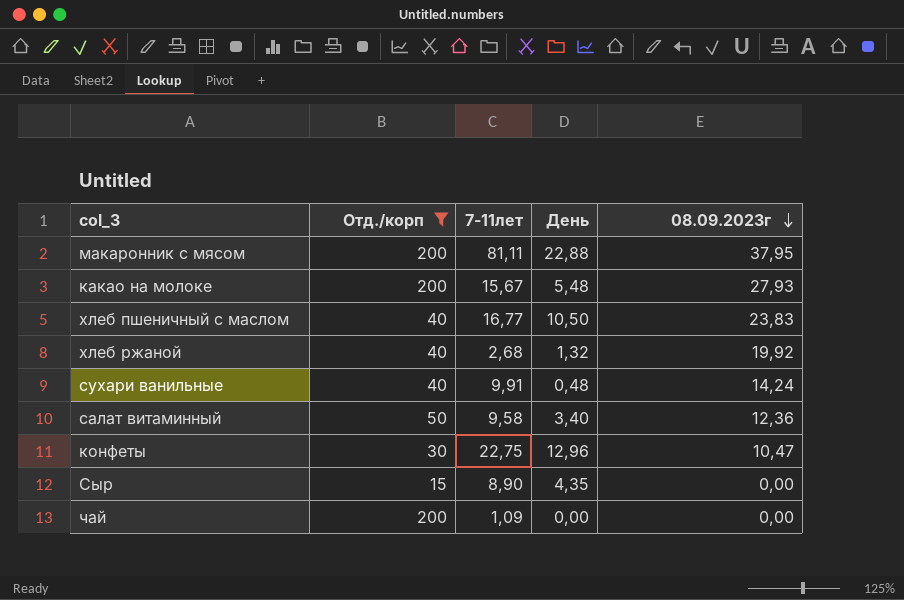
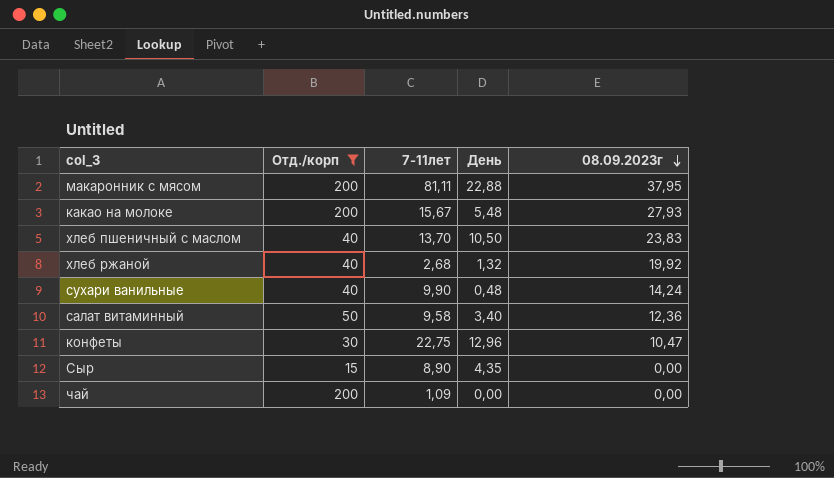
хлеб пшеничный с маслом | 7-11лет: 16,77 -> 13,70
сухари ванильные | 7-11лет: 9,91 -> 9,90

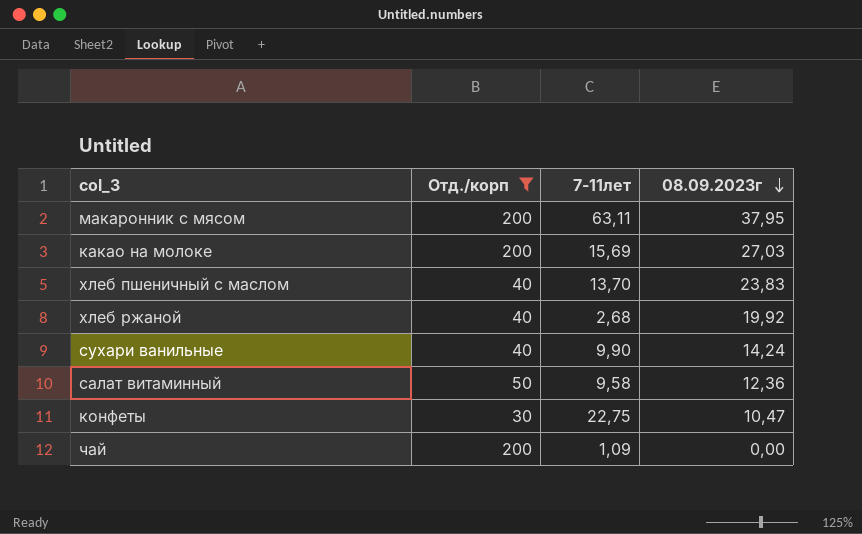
column День | position: 4 -> none
row Сыр: 15 | 8,90 | 4,35 | 0,00 -> none
макаронник с мясом | 7-11лет: 81,11 -> 63,11
какао на молоке | 7-11лет: 15,67 -> 15,69
какао на молоке | 08.09.2023г: 27,93 -> 27,03

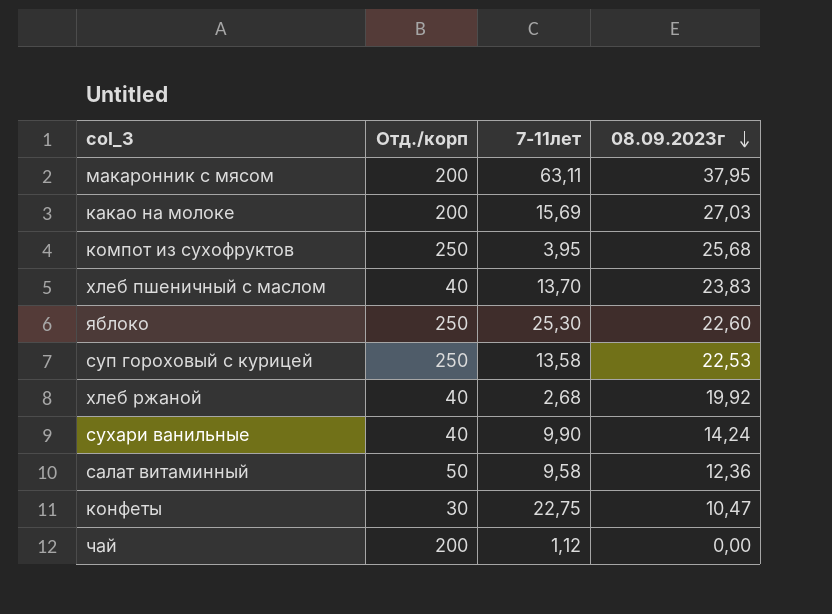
filter: Отд./корп != 250 -> none
чай | 7-11лет: 1,09 -> 1,12

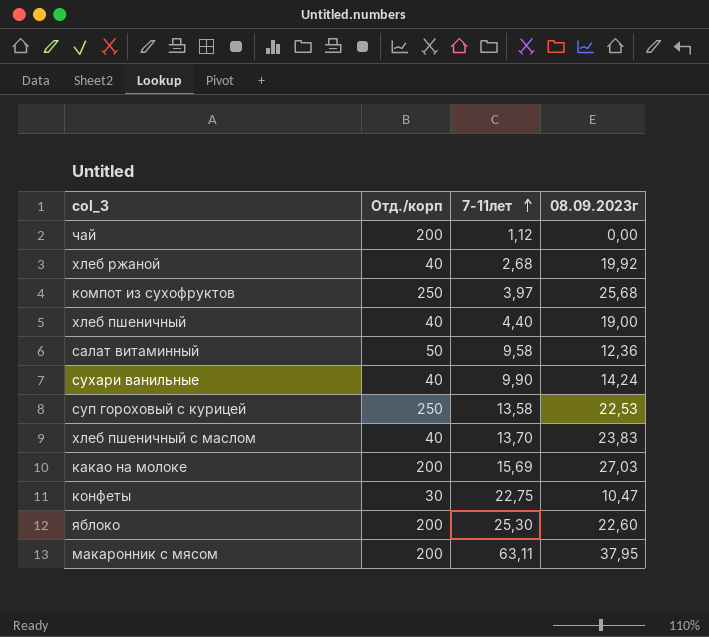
row order: 08.09.2023г descending -> 7-11лет ascending
компот из сухофруктов | 7-11лет: 3,95 -> 3,97
row хлеб пшеничный: none -> 40 | 4,40 | 19,00
яблоко | Отд./корп: 250 -> 200

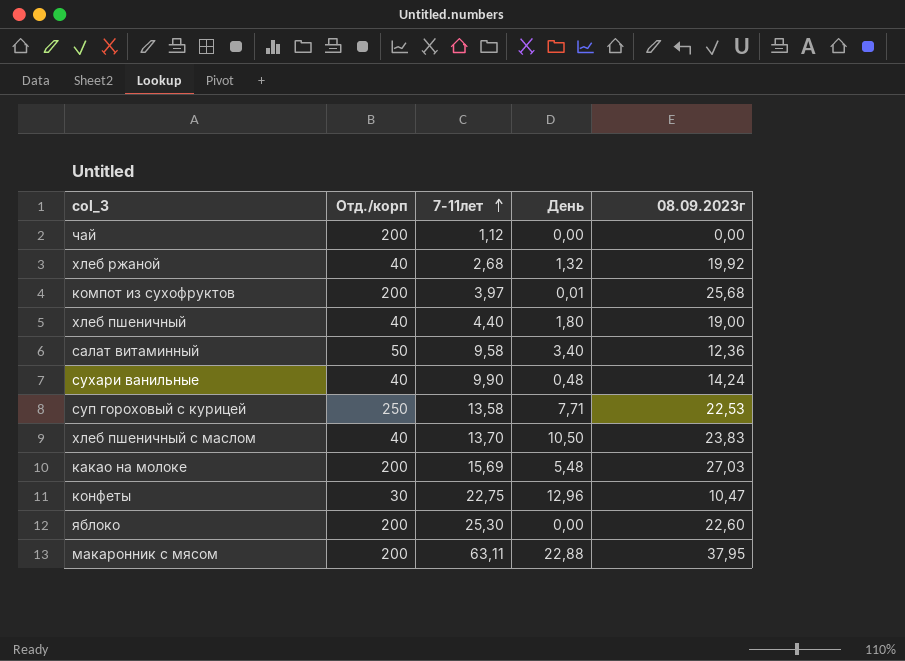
column День | position: none -> 4
компот из сухофруктов | Отд./корп: 250 -> 200

